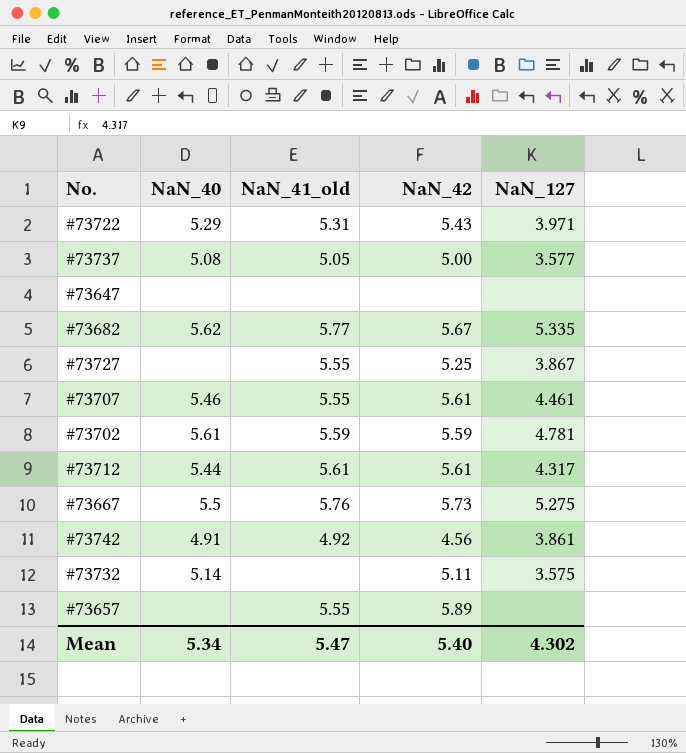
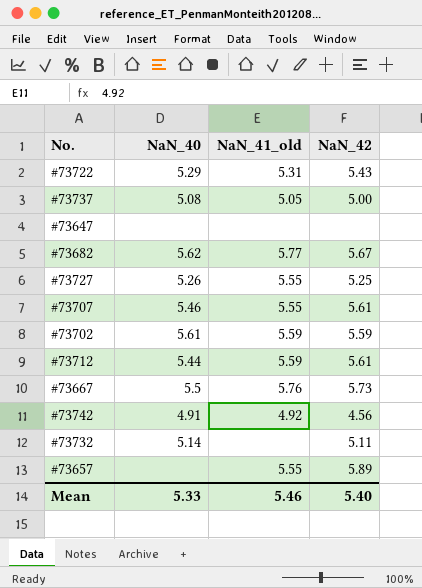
column NaN_127 | position: 5 -> none
#73727 | NaN_40: none -> 5.26
#73712 | NaN_41_old: 5.61 -> 5.59
Mean | NaN_40: 5.34 -> 5.33
Mean | NaN_41_old: 5.47 -> 5.46

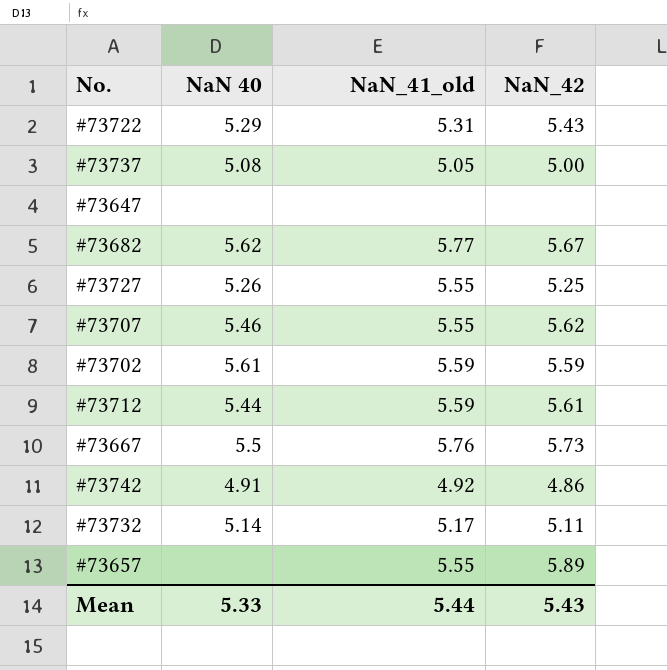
column name: NaN_40 -> NaN 40
#73707 | NaN_42: 5.61 -> 5.62
#73742 | NaN_42: 4.56 -> 4.86
#73732 | NaN_41_old: none -> 5.17
Mean | NaN_41_old: 5.46 -> 5.44
Mean | NaN_42: 5.40 -> 5.43

